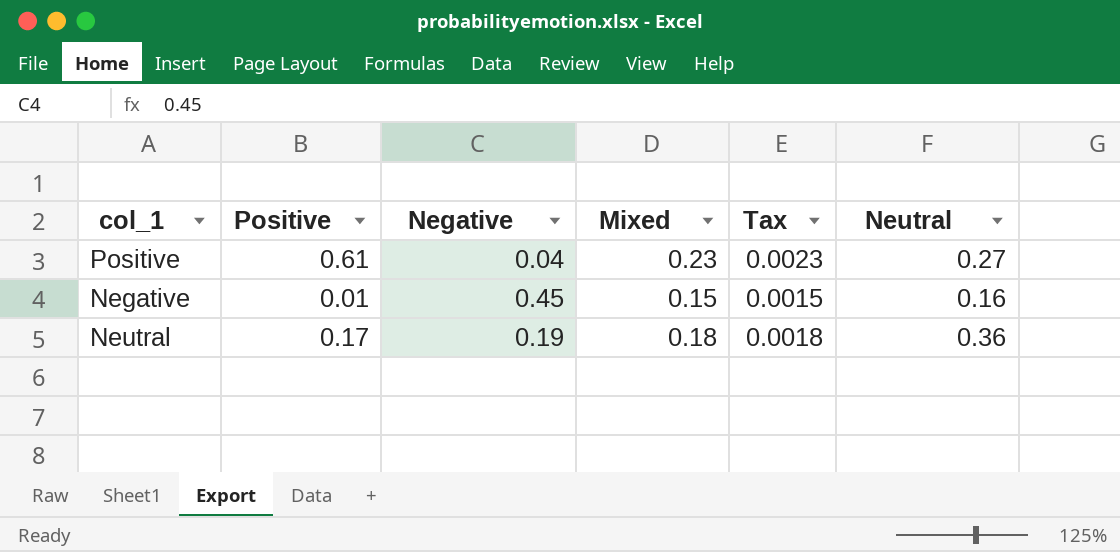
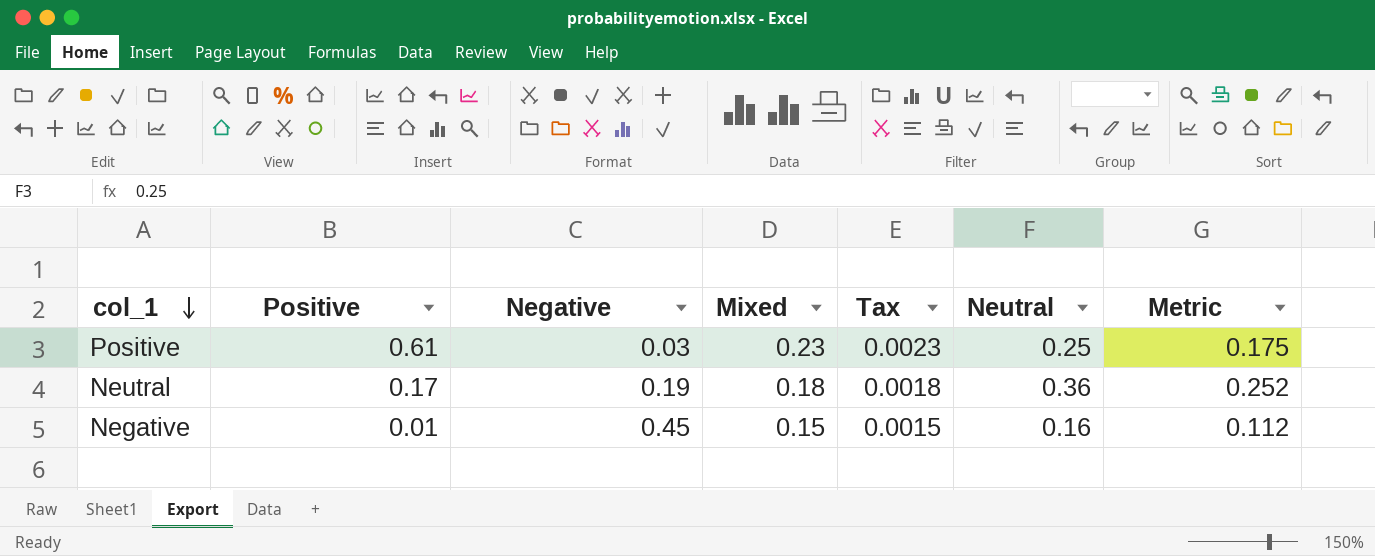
row order: none -> col_1 descending
column Metric | formula: none -> [Neutral] * 0.7
Positive | Negative: 0.04 -> 0.03
Positive | Neutral: 0.27 -> 0.25

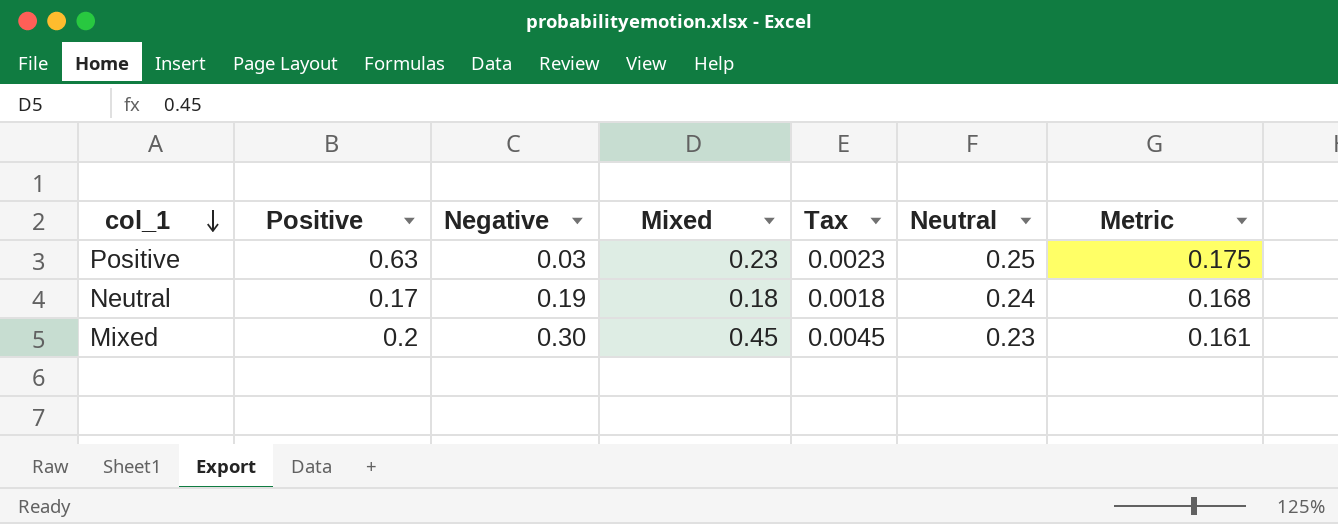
row Negative: 0.01 | 0.45 | 0.15 | 0.0015 | 0.16 | 0.112 -> none
Positive | Positive: 0.61 -> 0.63
Neutral | Neutral: 0.36 -> 0.24
Neutral | Metric: 0.252 -> 0.168
row Mixed: none -> 0.2 | 0.30 | 0.45 | 0.0045 | 0.23 | 0.161

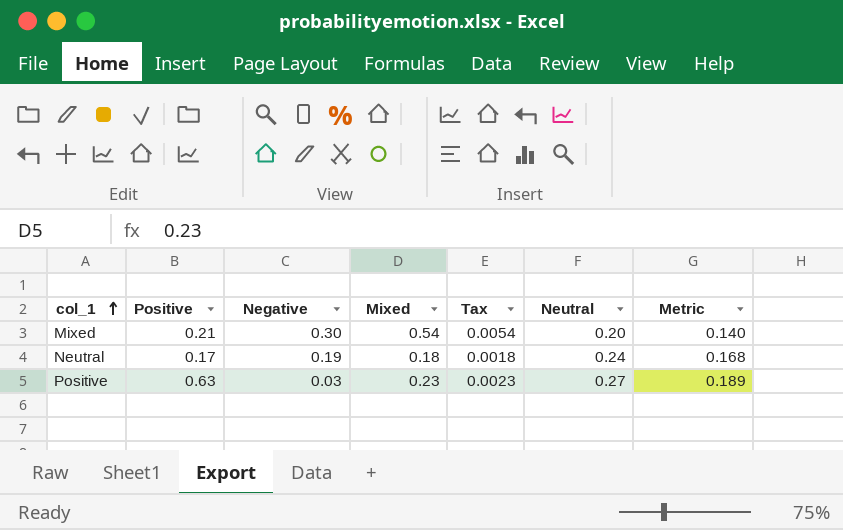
row order: col_1 descending -> col_1 ascending
Mixed | Positive: 0.2 -> 0.21
Mixed | Mixed: 0.45 -> 0.54
Mixed | Tax: 0.0045 -> 0.0054
Mixed | Neutral: 0.23 -> 0.20
Mixed | Metric: 0.161 -> 0.140
Positive | Neutral: 0.25 -> 0.27
Positive | Metric: 0.175 -> 0.189

